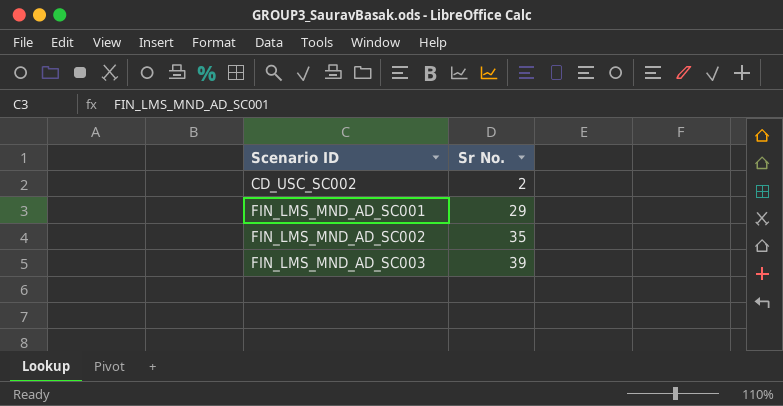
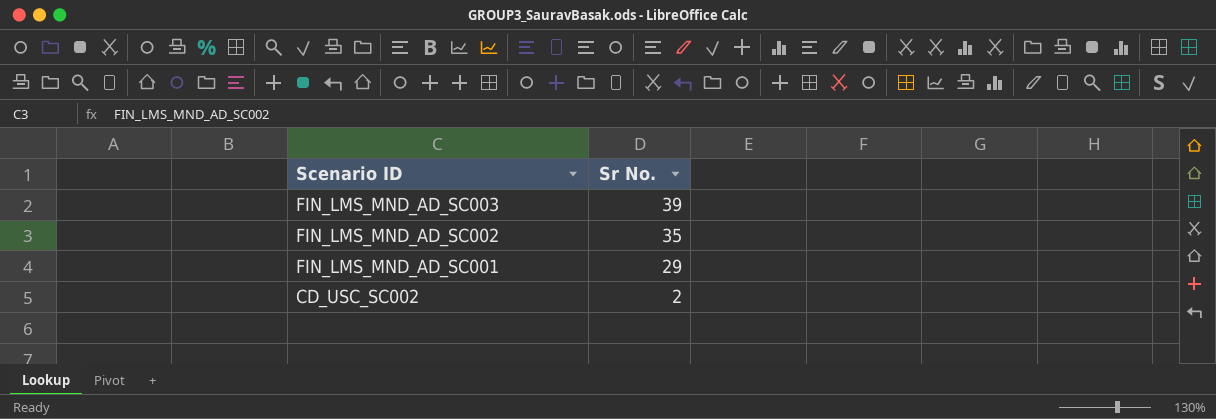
row order: Scenario ID ascending -> Scenario ID descending

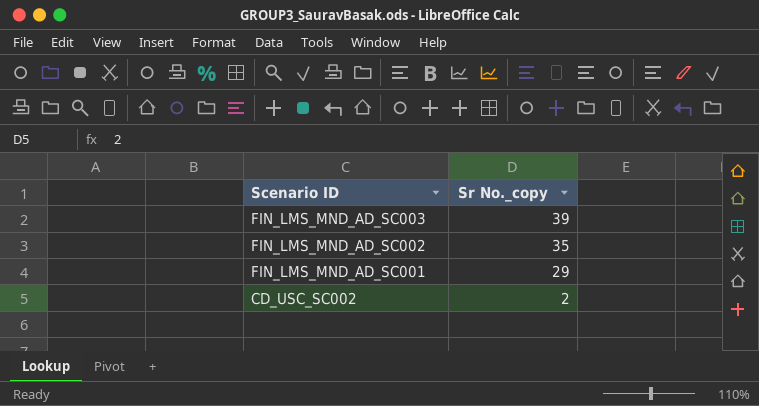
column name: Sr No. -> Sr No._copy

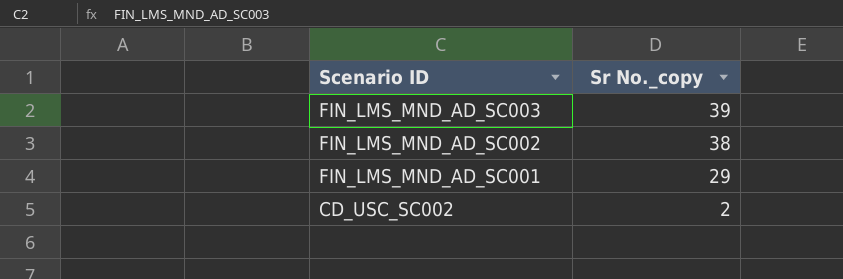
FIN_LMS_MND_AD_SC002 | Sr No._copy: 35 -> 38

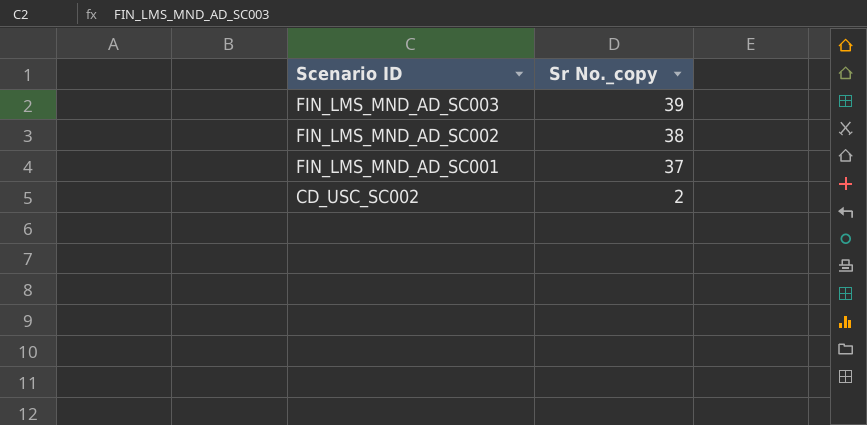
FIN_LMS_MND_AD_SC001 | Sr No._copy: 29 -> 37

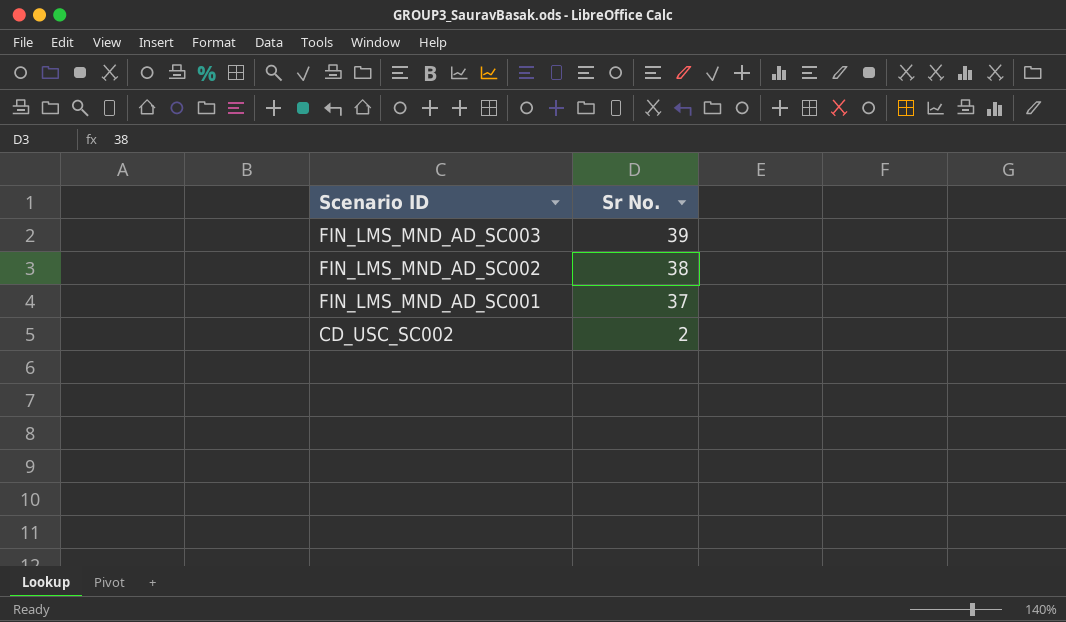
column name: Sr No._copy -> Sr No.

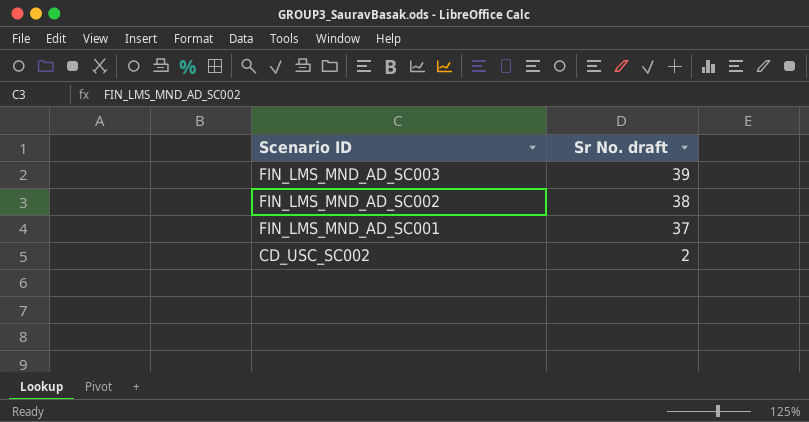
column name: Sr No. -> Sr No. draft

